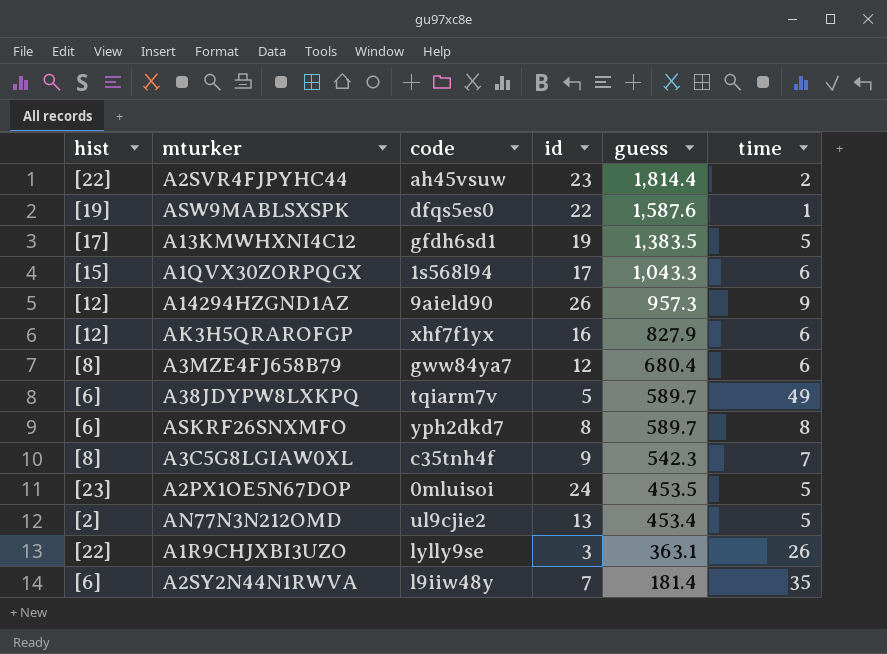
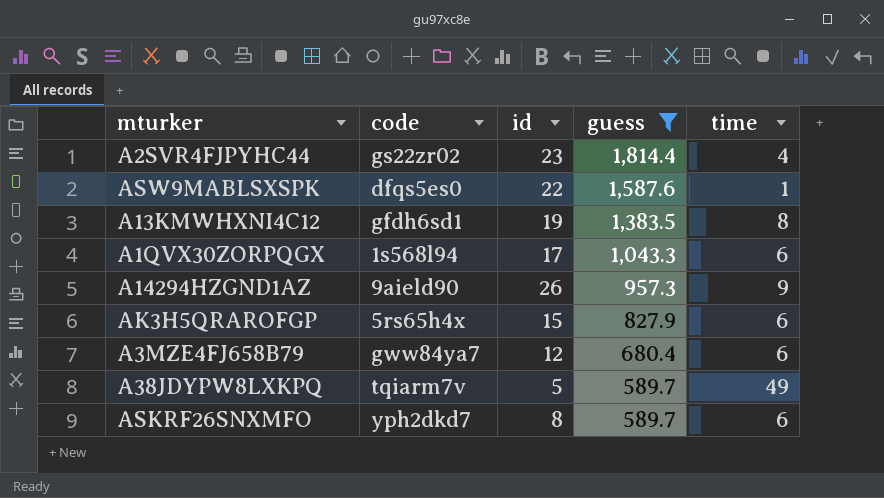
filter: none -> guess >= 589.7
column hist | position: 1 -> none
A2SVR4FJPYHC44 | code: ah45vsuw -> gs22zr02
A2SVR4FJPYHC44 | time: 2 -> 4
A13KMWHXNI4C12 | time: 5 -> 8
AK3H5QRAROFGP | code: xhf7f1yx -> 5rs65h4x
AK3H5QRAROFGP | id: 16 -> 15
ASKRF26SNXMFO | time: 8 -> 6

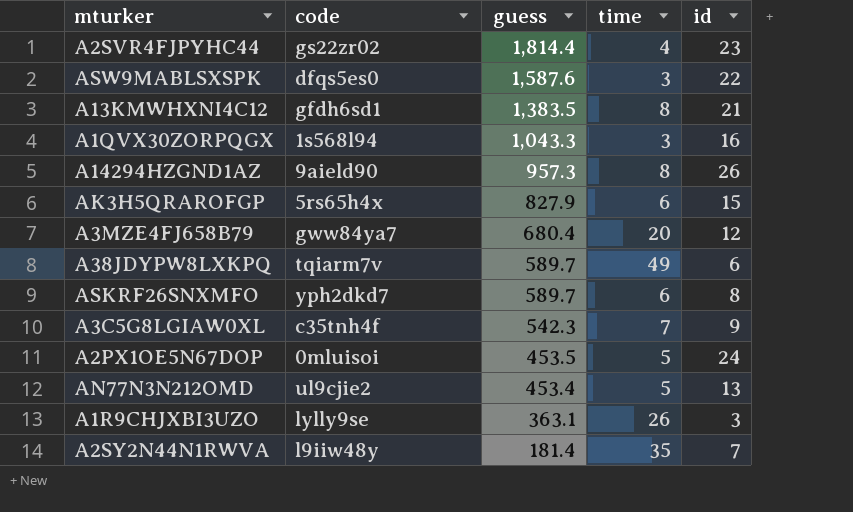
filter: guess >= 589.7 -> none
column id | position: 3 -> 5
ASW9MABLSXSPK | time: 1 -> 3
A13KMWHXNI4C12 | id: 19 -> 21
A1QVX30ZORPQGX | time: 6 -> 3
A1QVX30ZORPQGX | id: 17 -> 16
A14294HZGND1AZ | time: 9 -> 8
A3MZE4FJ658B79 | time: 6 -> 20
A38JDYPW8LXKPQ | id: 5 -> 6

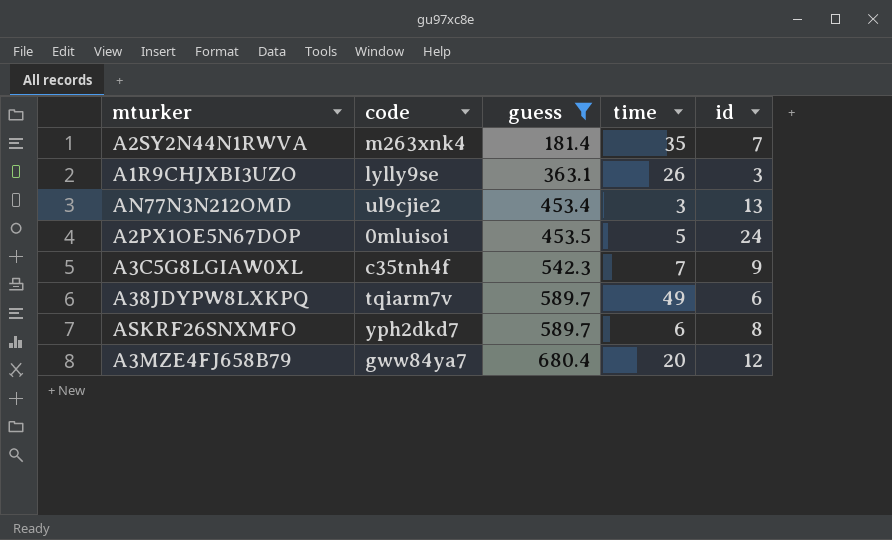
filter: none -> guess <= 680.4
row order: guess descending -> guess ascending
A2SY2N44N1RWVA | code: l9iiw48y -> m263xnk4
AN77N3N212OMD | time: 5 -> 3

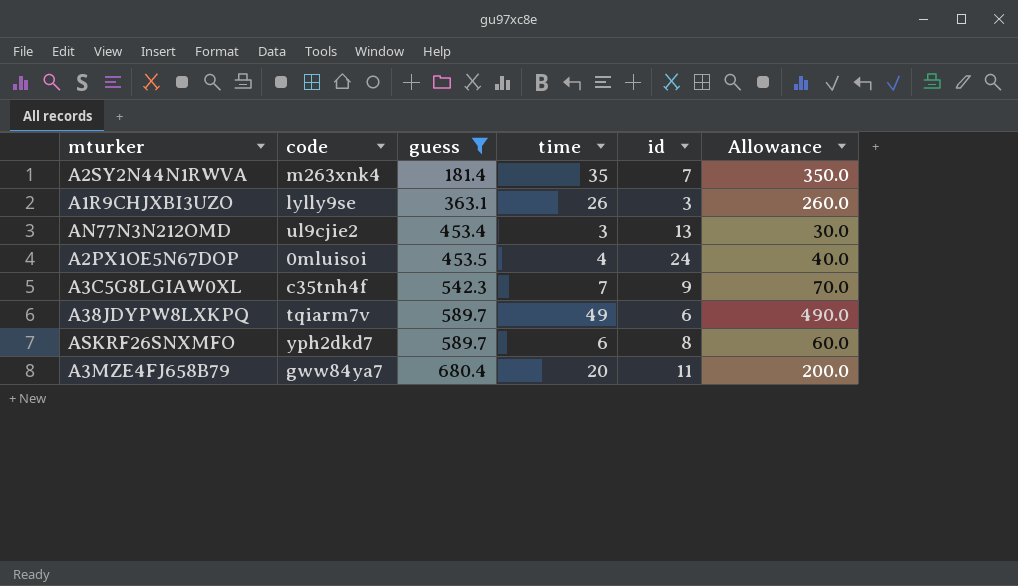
column Allowance | formula: none -> [time] * 10
A2PX1OE5N67DOP | time: 5 -> 4
A3MZE4FJ658B79 | id: 12 -> 11

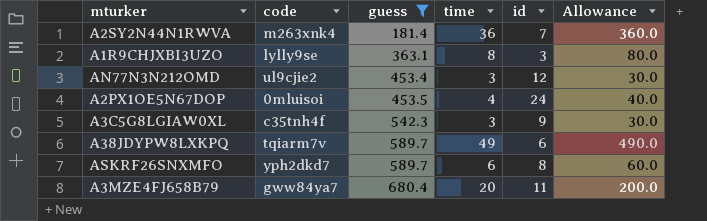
A2SY2N44N1RWVA | time: 35 -> 36
A2SY2N44N1RWVA | Allowance: 350.0 -> 360.0
A1R9CHJXBI3UZO | time: 26 -> 8
A1R9CHJXBI3UZO | Allowance: 260.0 -> 80.0
AN77N3N212OMD | id: 13 -> 12
A3C5G8LGIAW0XL | time: 7 -> 3
A3C5G8LGIAW0XL | Allowance: 70.0 -> 30.0

